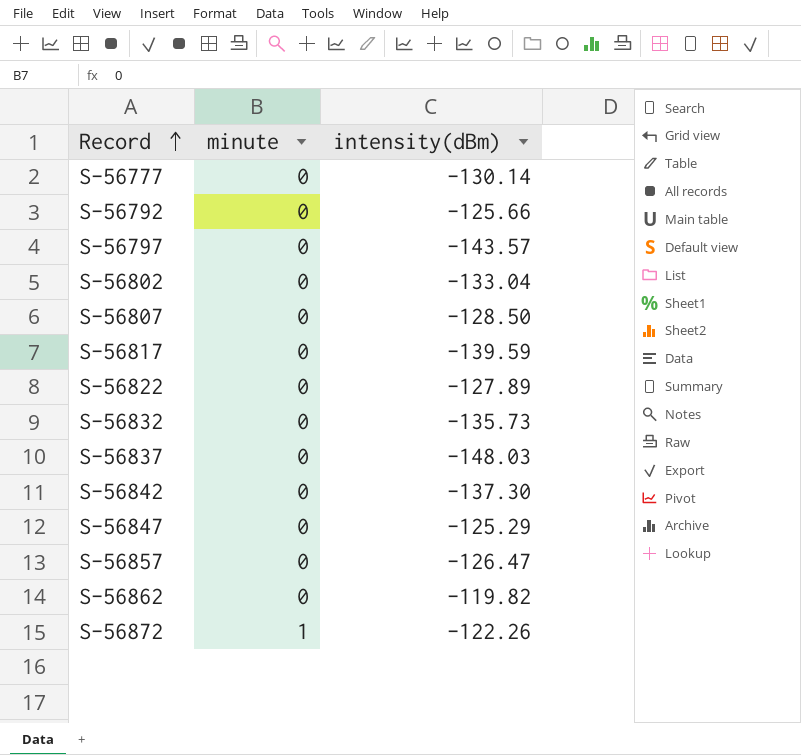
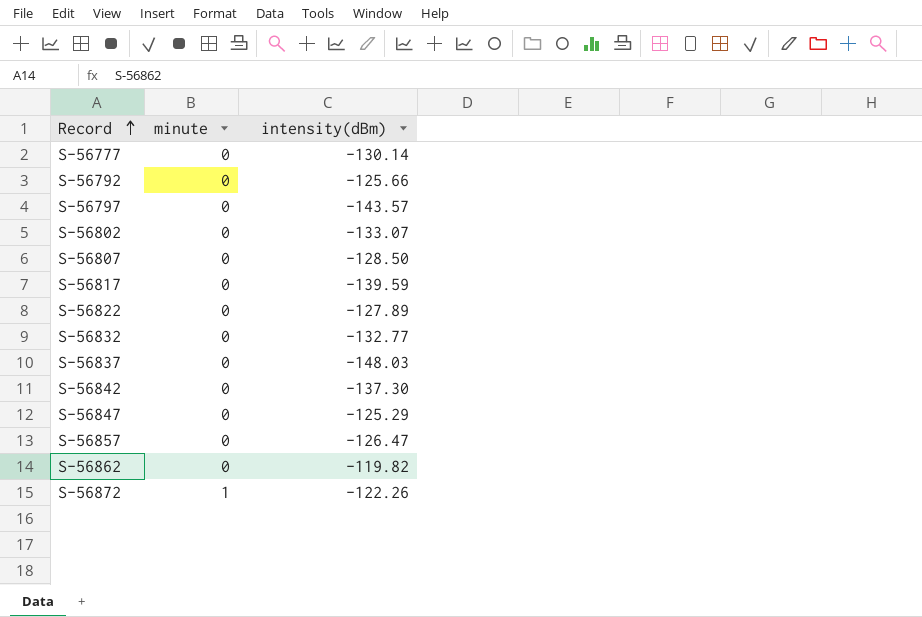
S-56802 | intensity(dBm): -133.04 -> -133.07
S-56832 | intensity(dBm): -135.73 -> -132.77

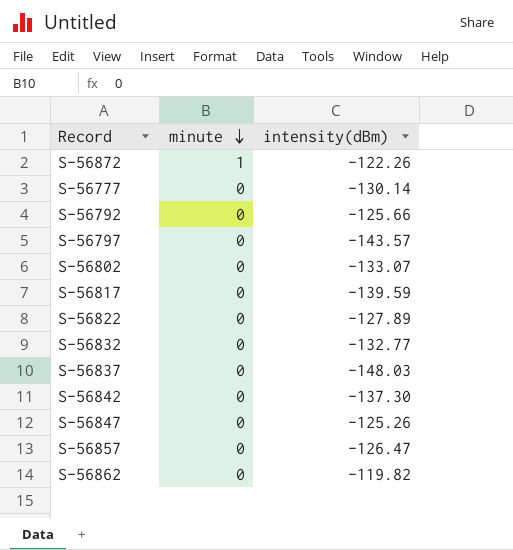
row order: Record ascending -> minute descending
row S-56807: 0 | -128.50 -> none
S-56847 | intensity(dBm): -125.29 -> -125.26

